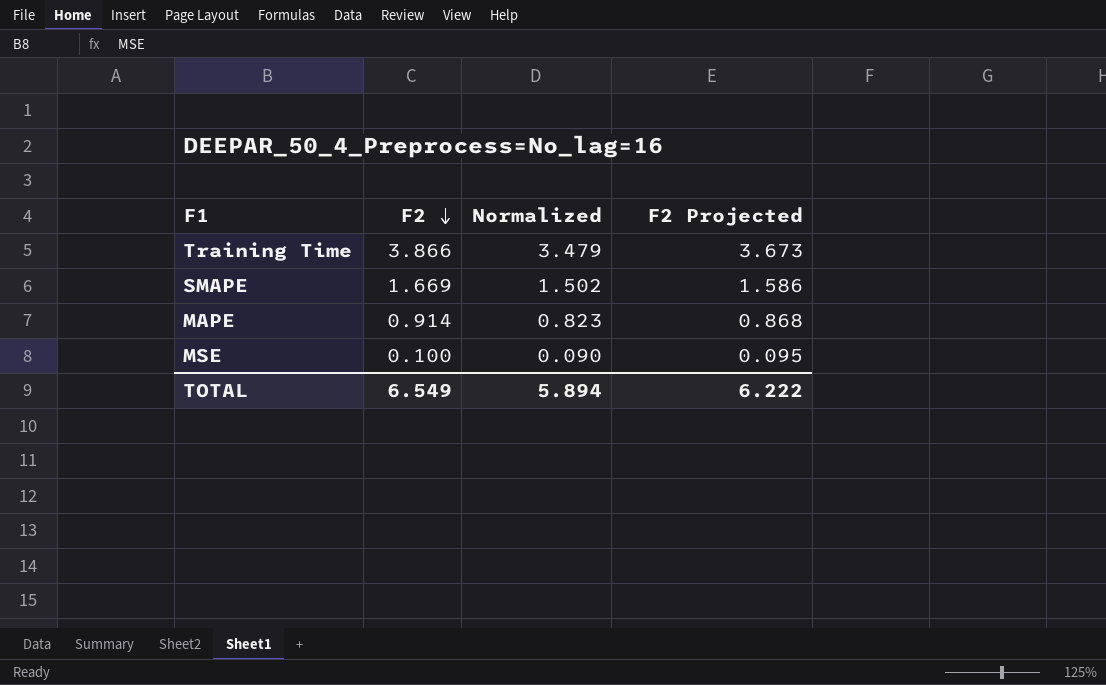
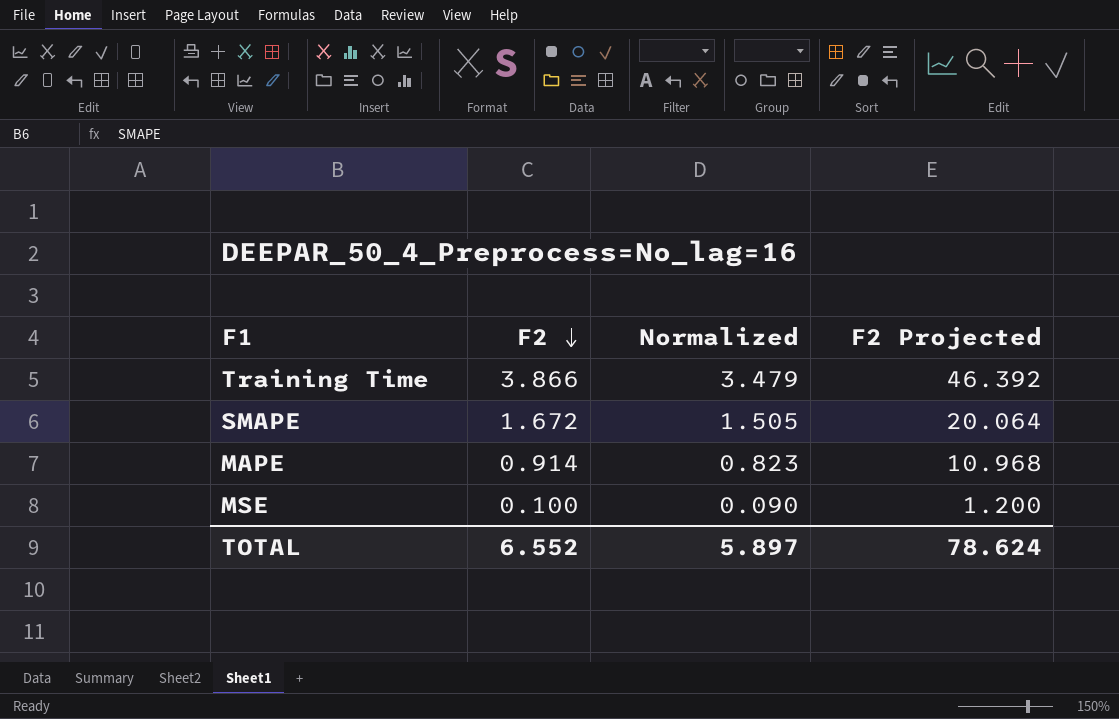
column F2 Projected | formula: [F2] * 0.95 -> [F2] * 12
SMAPE | F2: 1.669 -> 1.672
SMAPE | Normalized: 1.502 -> 1.505
TOTAL | F2: 6.549 -> 6.552
TOTAL | Normalized: 5.894 -> 5.897
TOTAL | F2 Projected: 6.222 -> 78.624

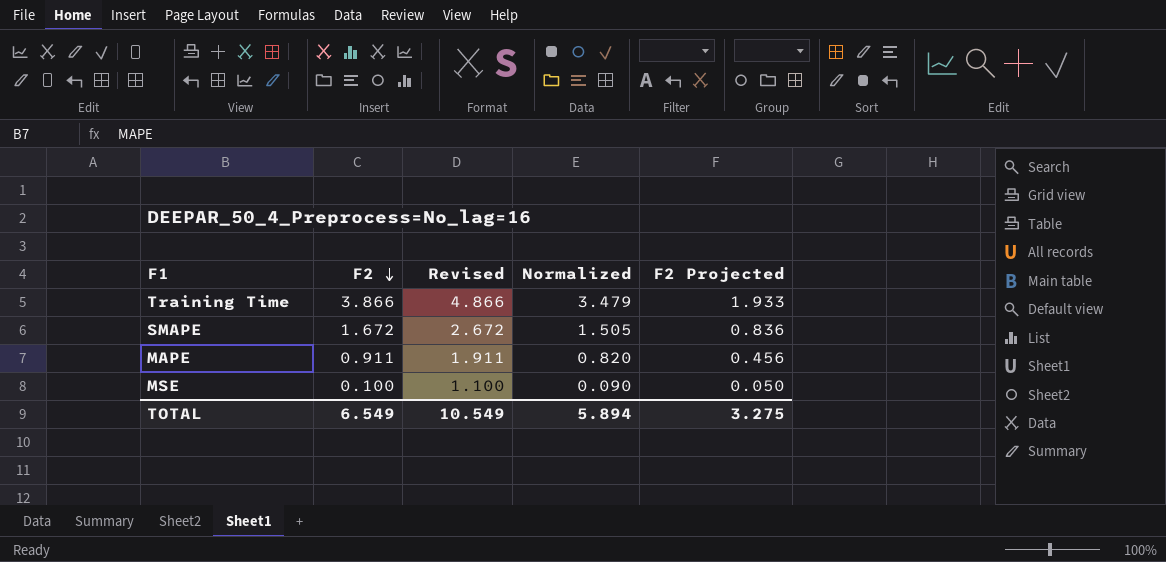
column Revised | formula: none -> [F2] + 1
column F2 Projected | formula: [F2] * 12 -> [F2] * 0.5
MAPE | F2: 0.914 -> 0.911
MAPE | Normalized: 0.823 -> 0.820
TOTAL | F2: 6.552 -> 6.549
TOTAL | Normalized: 5.897 -> 5.894
TOTAL | F2 Projected: 78.624 -> 3.275

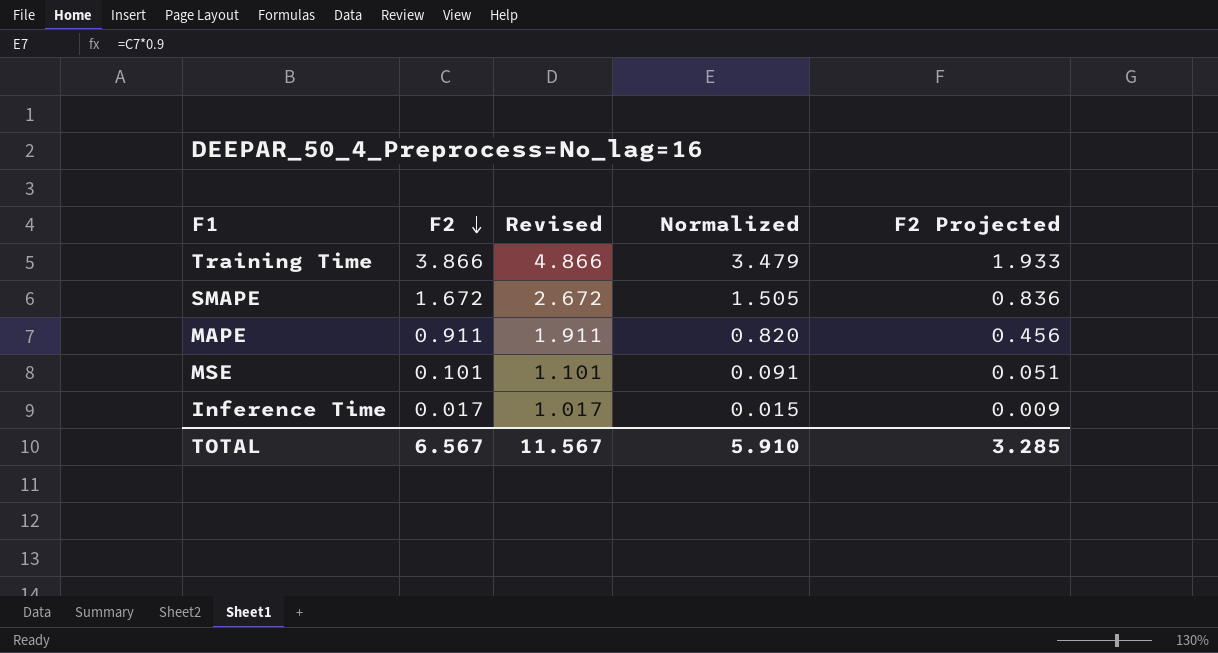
MSE | F2: 0.100 -> 0.101
MSE | Revised: 1.100 -> 1.101
MSE | Normalized: 0.090 -> 0.091
MSE | F2 Projected: 0.050 -> 0.051
row Inference Time: none -> 0.017 | 1.017 | 0.015 | 0.009
TOTAL | F2: 6.549 -> 6.567
TOTAL | Revised: 10.549 -> 11.567
TOTAL | Normalized: 5.894 -> 5.910
TOTAL | F2 Projected: 3.275 -> 3.285

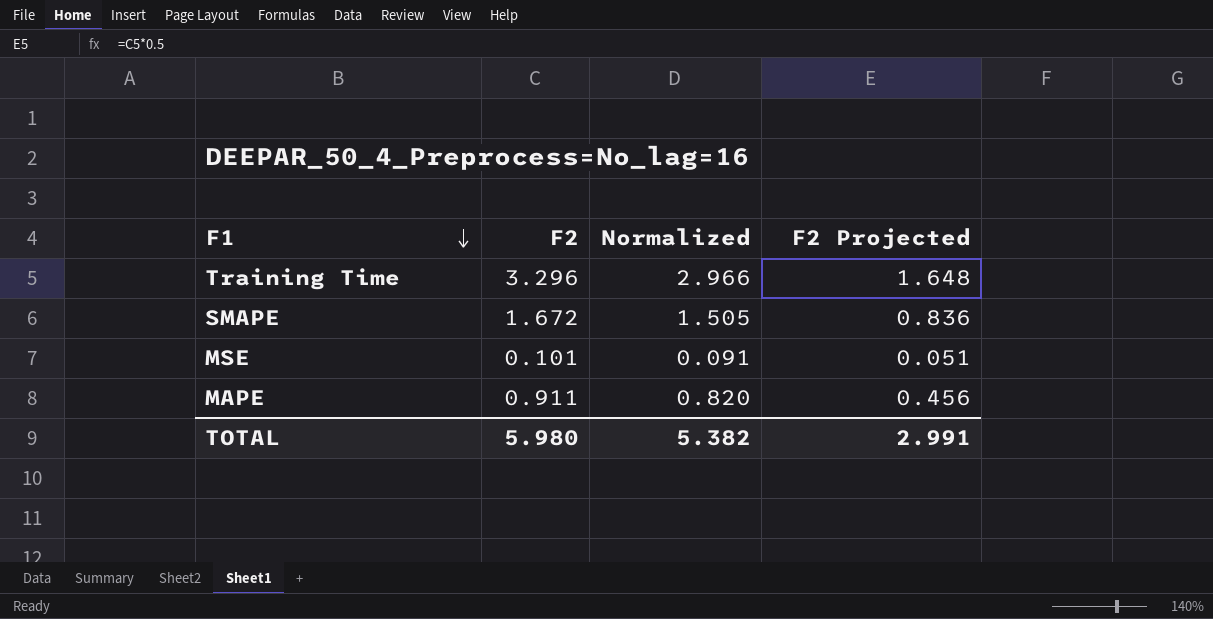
row order: F2 descending -> F1 descending
column Revised | formula: [F2] + 1 -> none
row Inference Time: 0.017 | 1.017 | 0.015 | 0.009 -> none
Training Time | F2: 3.866 -> 3.296
Training Time | Normalized: 3.479 -> 2.966
Training Time | F2 Projected: 1.933 -> 1.648
TOTAL | F2: 6.567 -> 5.980
TOTAL | Normalized: 5.910 -> 5.382
TOTAL | F2 Projected: 3.285 -> 2.991

